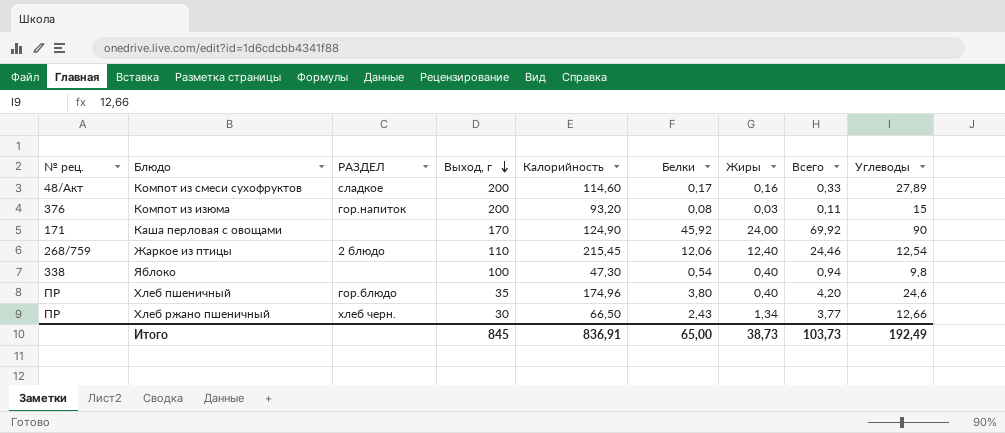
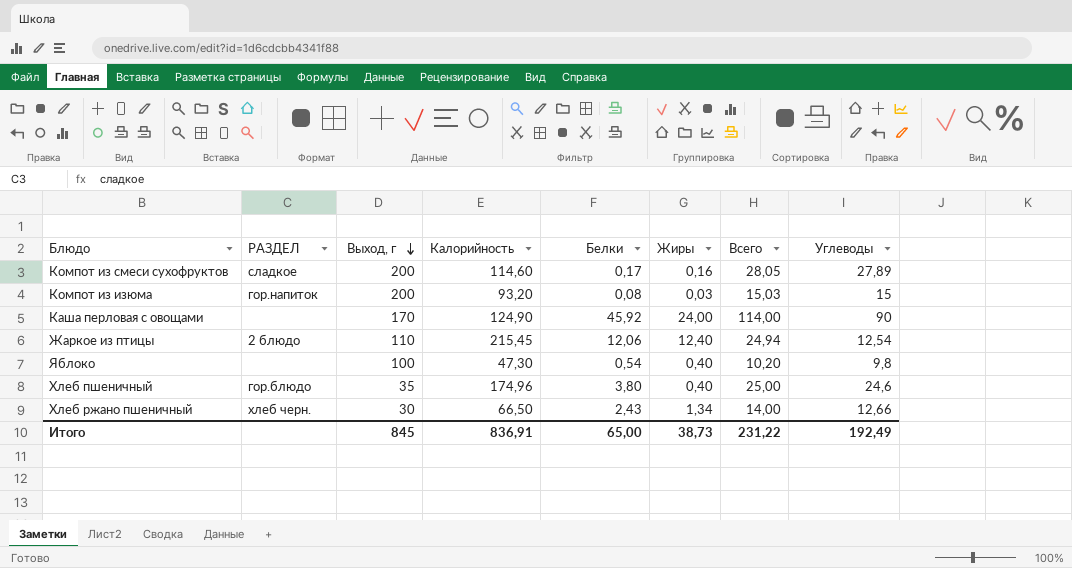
column № рец. | position: 1 -> none
column Всего | formula: [Белки] + [Жиры] -> [Жиры] + [Углеводы]
Итого | Всего: 103,73 -> 231,22

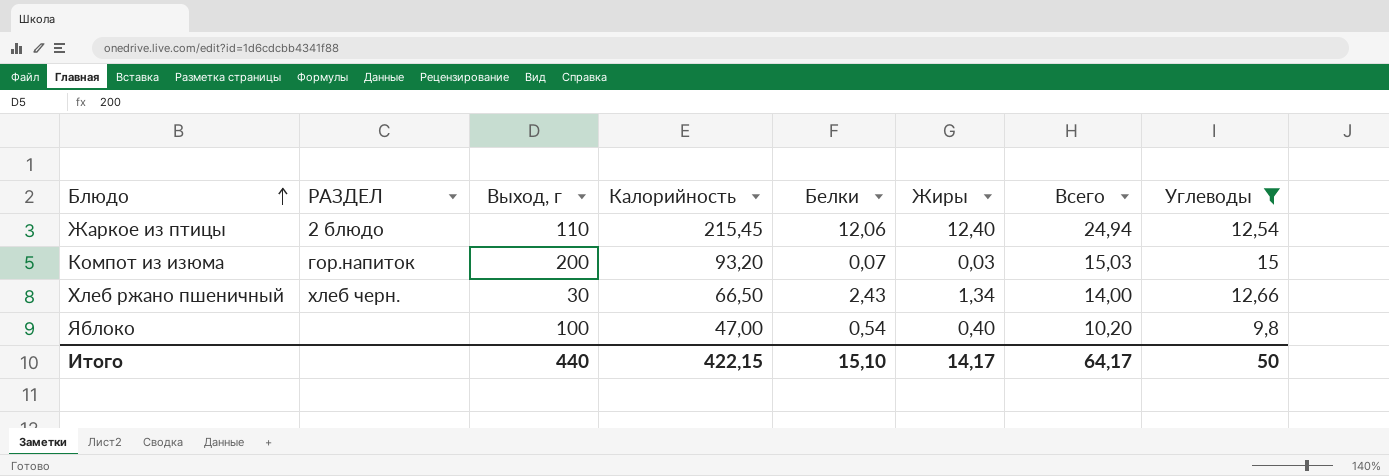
filter: none -> Углеводы <= 15
row order: Выход, г descending -> Блюдо ascending
Компот из изюма | Белки: 0,08 -> 0,07
Яблоко | Калорийность: 47,30 -> 47,00
Итого | Выход, г: 845 -> 440
Итого | Калорийность: 836,91 -> 422,15
Итого | Белки: 65,00 -> 15,10
Итого | Жиры: 38,73 -> 14,17
Итого | Всего: 231,22 -> 64,17
Итого | Углеводы: 192,49 -> 50

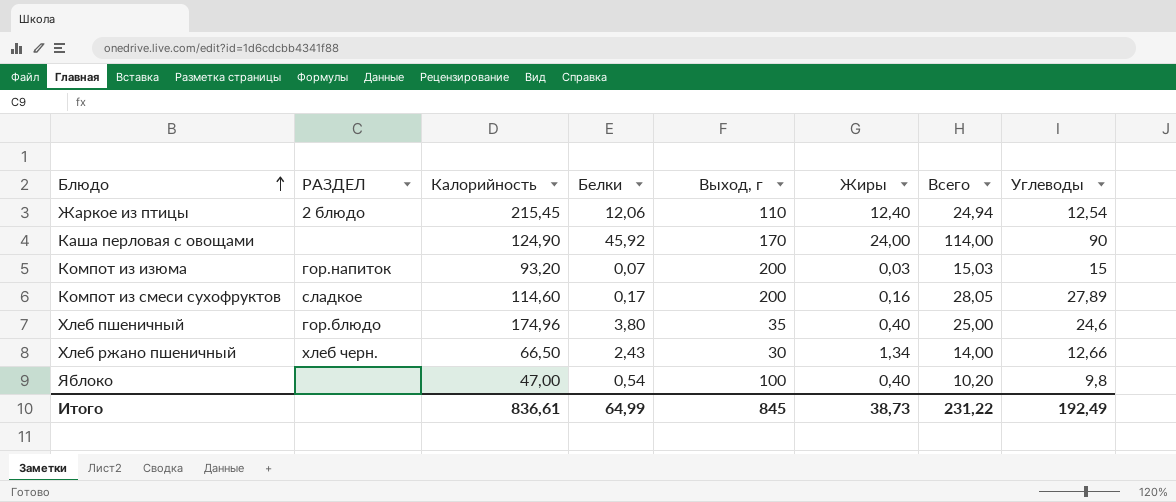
filter: Углеводы <= 15 -> none
column Выход, г | position: 3 -> 5
Итого | Калорийность: 422,15 -> 836,61
Итого | Белки: 15,10 -> 64,99
Итого | Выход, г: 440 -> 845
Итого | Жиры: 14,17 -> 38,73
Итого | Всего: 64,17 -> 231,22
Итого | Углеводы: 50 -> 192,49

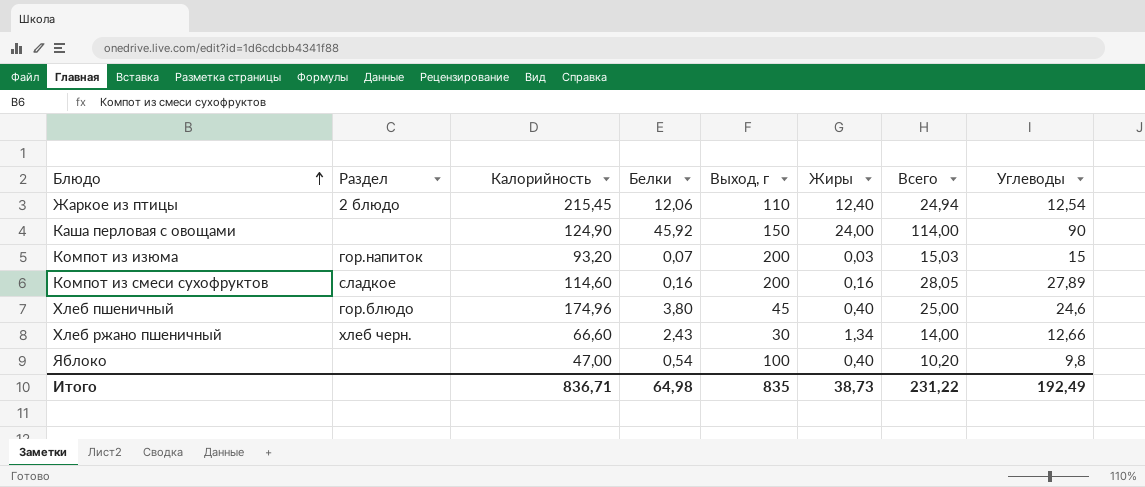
column name: РАЗДЕЛ -> Раздел
Каша перловая с овощами | Выход, г: 170 -> 150
Компот из смеси сухофруктов | Белки: 0,17 -> 0,16
Хлеб пшеничный | Выход, г: 35 -> 45
Хлеб ржано пшеничный | Калорийность: 66,50 -> 66,60
Итого | Калорийность: 836,61 -> 836,71
Итого | Белки: 64,99 -> 64,98
Итого | Выход, г: 845 -> 835

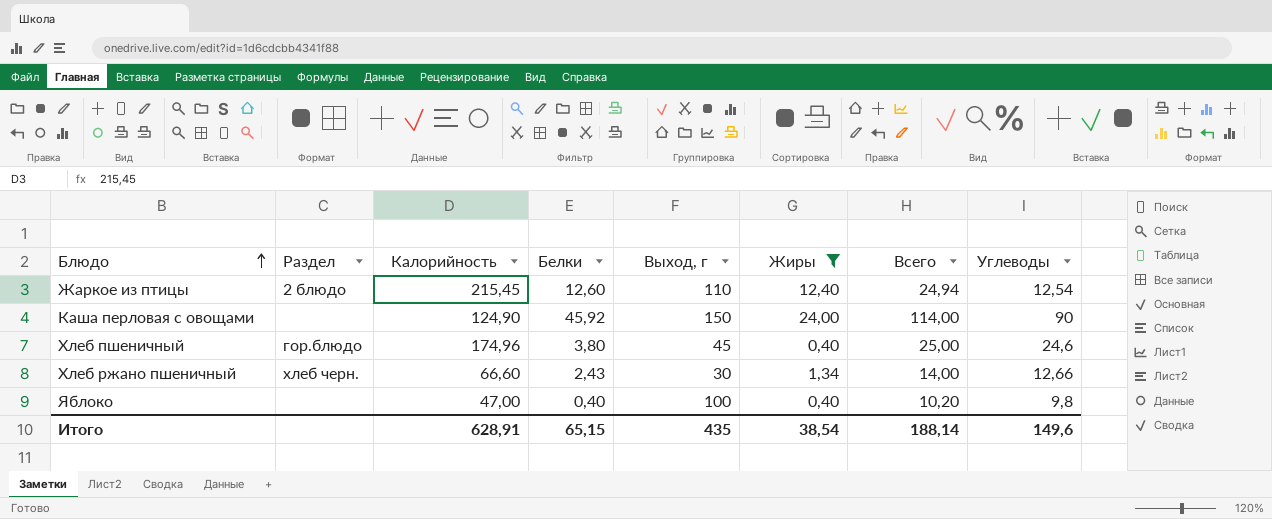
filter: none -> Жиры >= 0,40
Жаркое из птицы | Белки: 12,06 -> 12,60
Яблоко | Белки: 0,54 -> 0,40
Итого | Калорийность: 836,71 -> 628,91
Итого | Белки: 64,98 -> 65,15
Итого | Выход, г: 835 -> 435
Итого | Жиры: 38,73 -> 38,54
Итого | Всего: 231,22 -> 188,14
Итого | Углеводы: 192,49 -> 149,6

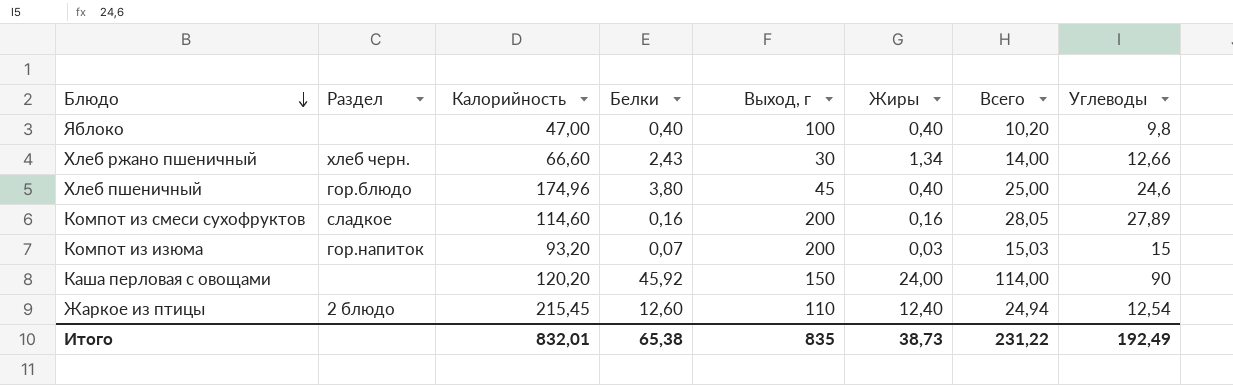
filter: Жиры >= 0,40 -> none
row order: Блюдо ascending -> Блюдо descending
Каша перловая с овощами | Калорийность: 124,90 -> 120,20
Итого | Калорийность: 628,91 -> 832,01
Итого | Белки: 65,15 -> 65,38
Итого | Выход, г: 435 -> 835
Итого | Жиры: 38,54 -> 38,73
Итого | Всего: 188,14 -> 231,22
Итого | Углеводы: 149,6 -> 192,49

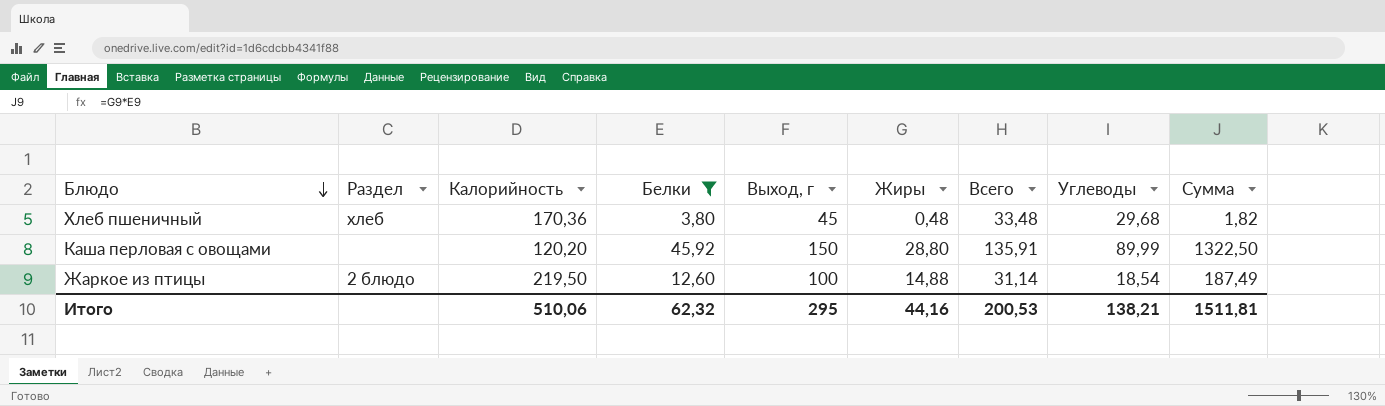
filter: none -> Белки >= 3,80
column Всего | formula: [Жиры] + [Углеводы] -> [Белки] + [Углеводы]
column Сумма | formula: none -> [Белки] * [Жиры]
Хлеб пшеничный | Раздел: гор.блюдо -> хлеб
Хлеб пшеничный | Калорийность: 174,96 -> 170,36
Хлеб пшеничный | Жиры: 0,40 -> 0,48
Хлеб пшеничный | Углеводы: 24,6 -> 29,68
Каша перловая с овощами | Жиры: 24,00 -> 28,80
Каша перловая с овощами | Углеводы: 90 -> 89,99
Жаркое из птицы | Калорийность: 215,45 -> 219,50
Жаркое из птицы | Выход, г: 110 -> 100
Жаркое из птицы | Жиры: 12,40 -> 14,88
Жаркое из птицы | Углеводы: 12,54 -> 18,54
Итого | Калорийность: 832,01 -> 510,06
Итого | Белки: 65,38 -> 62,32
Итого | Выход, г: 835 -> 295
Итого | Жиры: 38,73 -> 44,16
Итого | Всего: 231,22 -> 200,53
Итого | Углеводы: 192,49 -> 138,21

